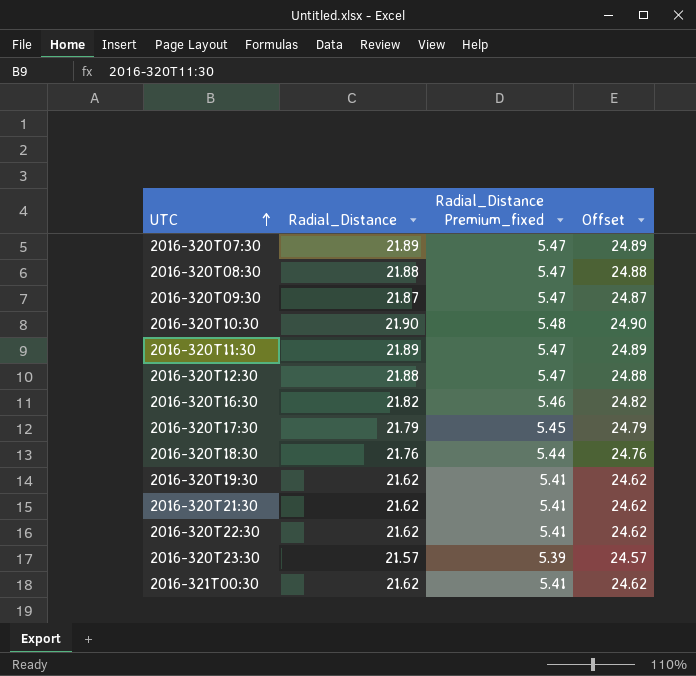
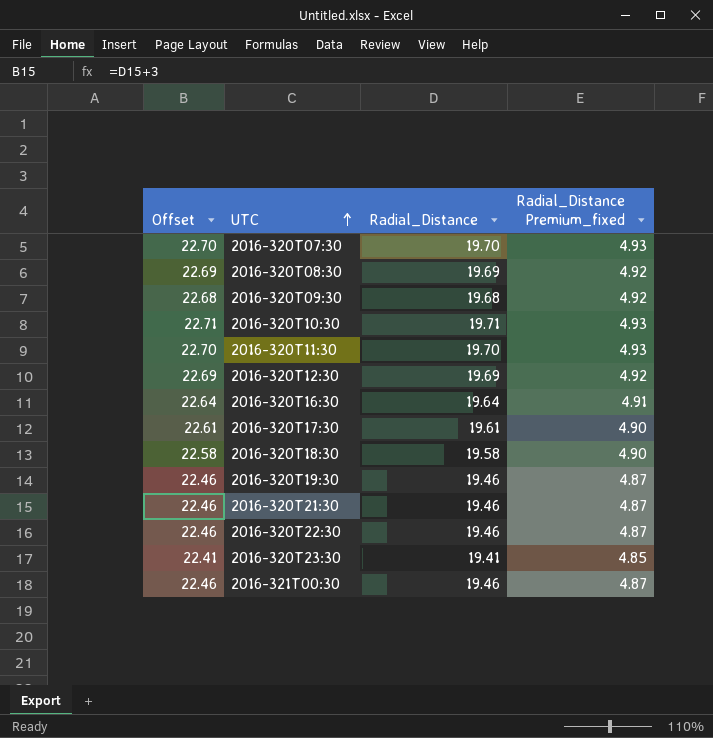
column Offset | position: 4 -> 1
2016-320T07:30 | Offset: 24.89 -> 22.70
2016-320T07:30 | Radial_Distance: 21.89 -> 19.70
2016-320T07:30 | Radial_Distance Premium_fixed: 5.47 -> 4.93
2016-320T08:30 | Offset: 24.88 -> 22.69
2016-320T08:30 | Radial_Distance: 21.88 -> 19.69
2016-320T08:30 | Radial_Distance Premium_fixed: 5.47 -> 4.92
2016-320T09:30 | Offset: 24.87 -> 22.68
2016-320T09:30 | Radial_Distance: 21.87 -> 19.68
2016-320T09:30 | Radial_Distance Premium_fixed: 5.47 -> 4.92
2016-320T10:30 | Offset: 24.90 -> 22.71
2016-320T10:30 | Radial_Distance: 21.90 -> 19.71
2016-320T10:30 | Radial_Distance Premium_fixed: 5.48 -> 4.93
2016-320T11:30 | Offset: 24.89 -> 22.70
2016-320T11:30 | Radial_Distance: 21.89 -> 19.70
2016-320T11:30 | Radial_Distance Premium_fixed: 5.47 -> 4.93
2016-320T12:30 | Offset: 24.88 -> 22.69
2016-320T12:30 | Radial_Distance: 21.88 -> 19.69
2016-320T12:30 | Radial_Distance Premium_fixed: 5.47 -> 4.92
2016-320T16:30 | Offset: 24.82 -> 22.64
2016-320T16:30 | Radial_Distance: 21.82 -> 19.64
2016-320T16:30 | Radial_Distance Premium_fixed: 5.46 -> 4.91
2016-320T17:30 | Offset: 24.79 -> 22.61
2016-320T17:30 | Radial_Distance: 21.79 -> 19.61
2016-320T17:30 | Radial_Distance Premium_fixed: 5.45 -> 4.90
2016-320T18:30 | Offset: 24.76 -> 22.58
2016-320T18:30 | Radial_Distance: 21.76 -> 19.58
2016-320T18:30 | Radial_Distance Premium_fixed: 5.44 -> 4.90
2016-320T19:30 | Offset: 24.62 -> 22.46
2016-320T19:30 | Radial_Distance: 21.62 -> 19.46
2016-320T19:30 | Radial_Distance Premium_fixed: 5.41 -> 4.87
2016-320T21:30 | Offset: 24.62 -> 22.46
2016-320T21:30 | Radial_Distance: 21.62 -> 19.46
2016-320T21:30 | Radial_Distance Premium_fixed: 5.41 -> 4.87
2016-320T22:30 | Offset: 24.62 -> 22.46
2016-320T22:30 | Radial_Distance: 21.62 -> 19.46
2016-320T22:30 | Radial_Distance Premium_fixed: 5.41 -> 4.87
2016-320T23:30 | Offset: 24.57 -> 22.41
2016-320T23:30 | Radial_Distance: 21.57 -> 19.41
2016-320T23:30 | Radial_Distance Premium_fixed: 5.39 -> 4.85
2016-321T00:30 | Offset: 24.62 -> 22.46
2016-321T00:30 | Radial_Distance: 21.62 -> 19.46
2016-321T00:30 | Radial_Distance Premium_fixed: 5.41 -> 4.87

